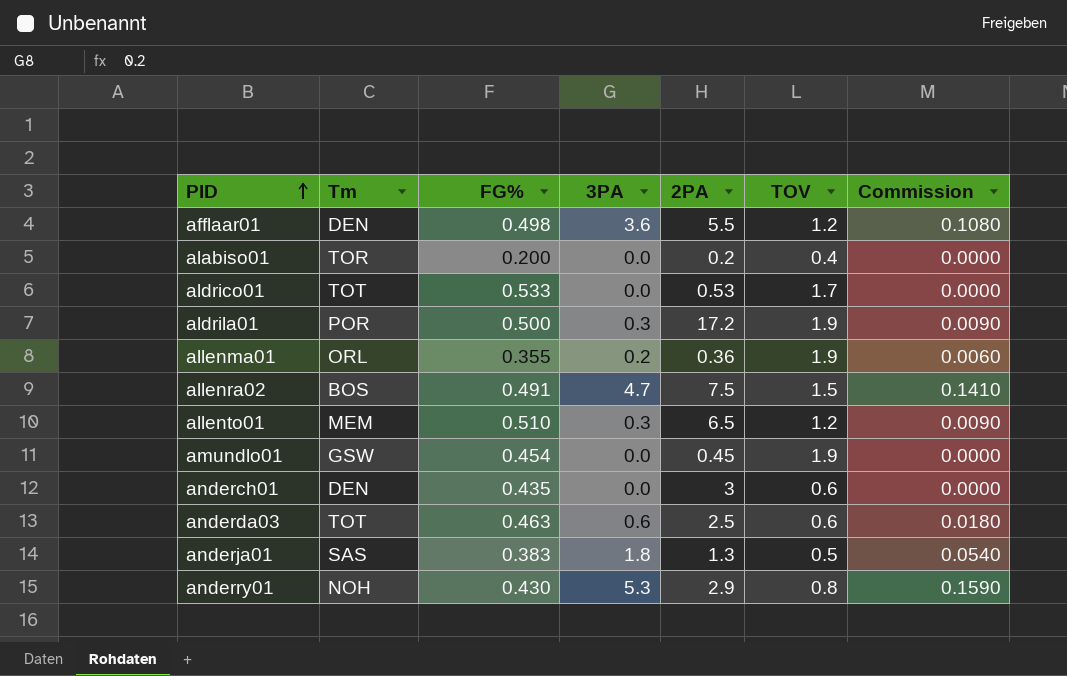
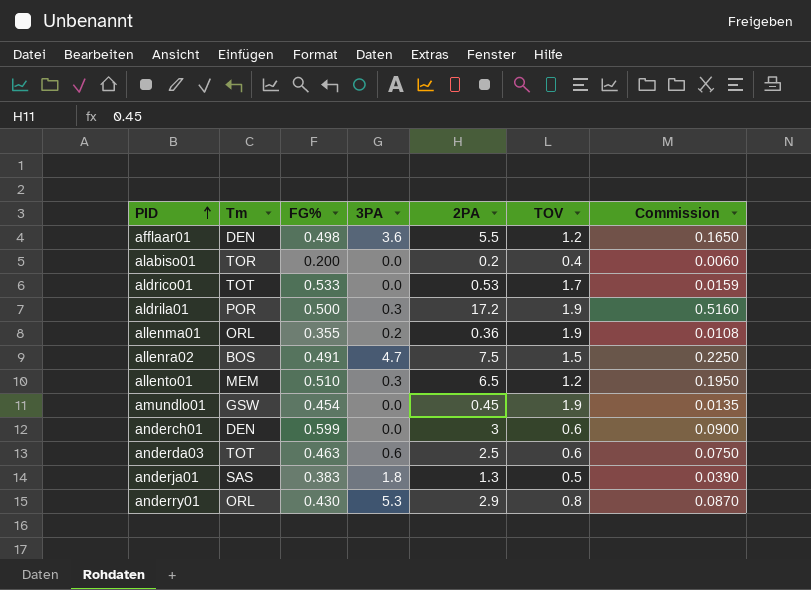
column Commission | formula: [3PA] * 0.03 -> [2PA] * 0.03
anderch01 | FG%: 0.435 -> 0.599
anderry01 | Tm: NOH -> ORL

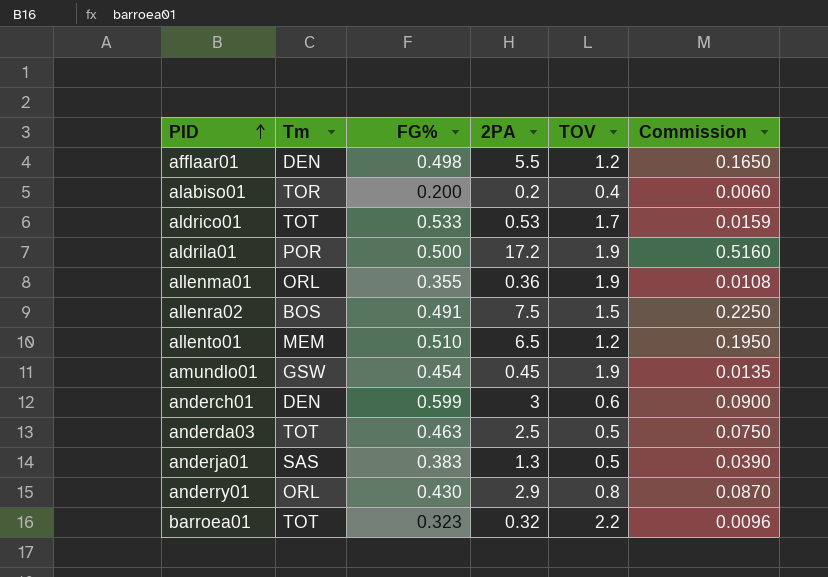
column 3PA | position: 4 -> none
anderda03 | TOV: 0.6 -> 0.5
row barroea01: none -> TOT | 0.323 | 0.32 | 2.2 | 0.0096

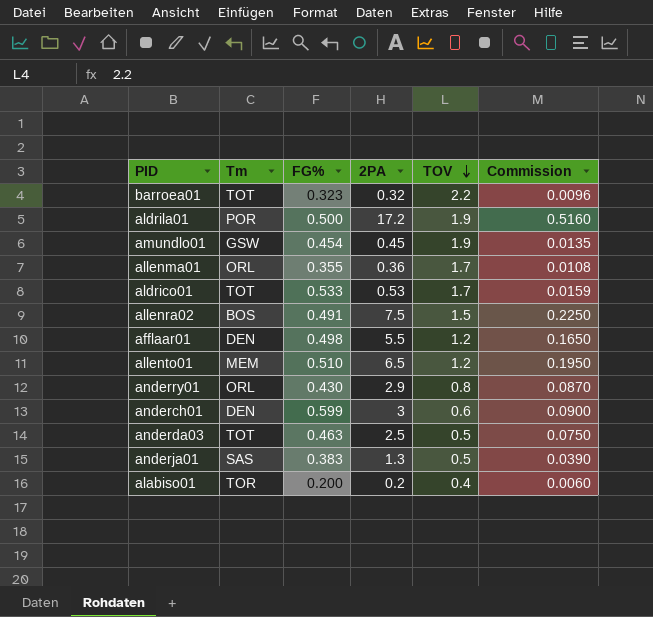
row order: PID ascending -> TOV descending
allenma01 | TOV: 1.9 -> 1.7

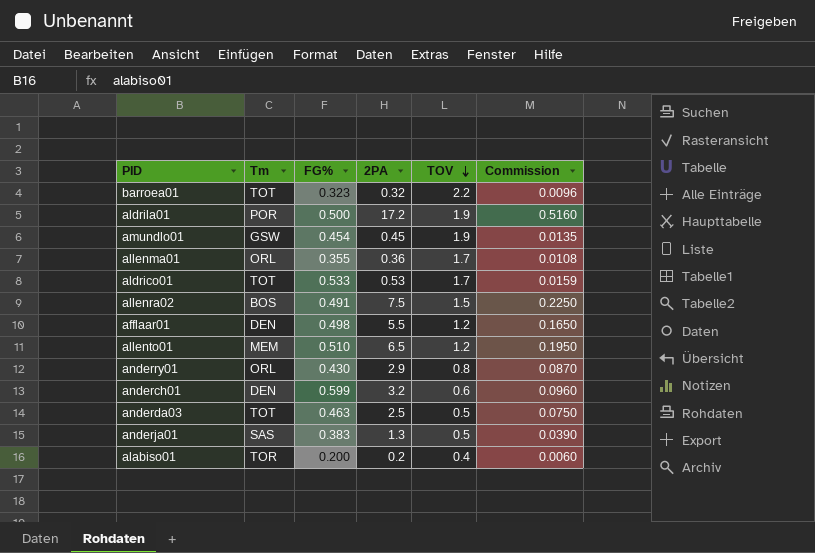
anderch01 | 2PA: 3 -> 3.2
anderch01 | Commission: 0.0900 -> 0.0960

